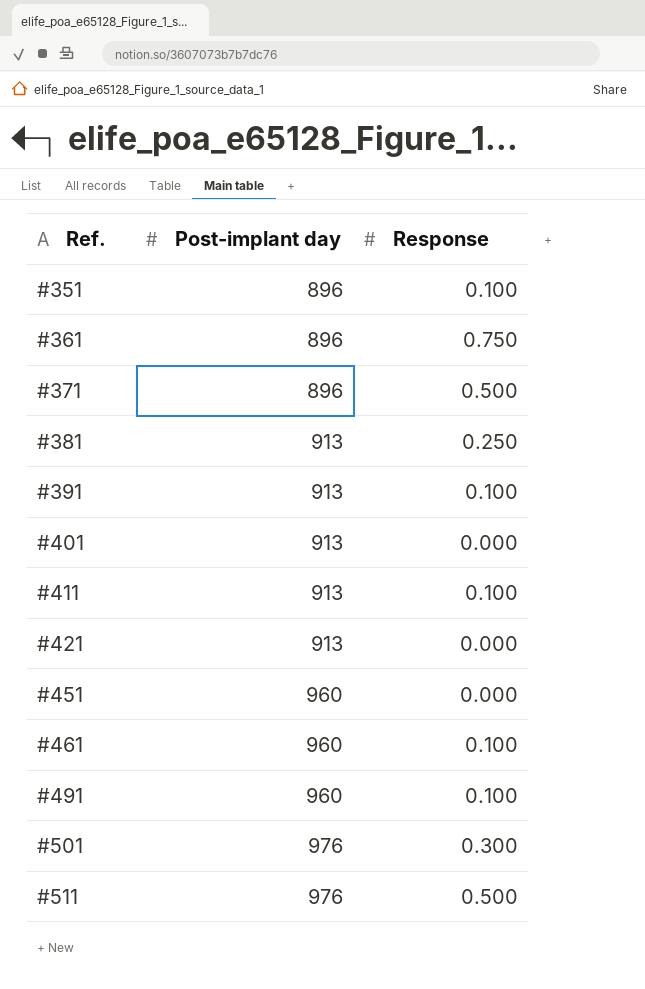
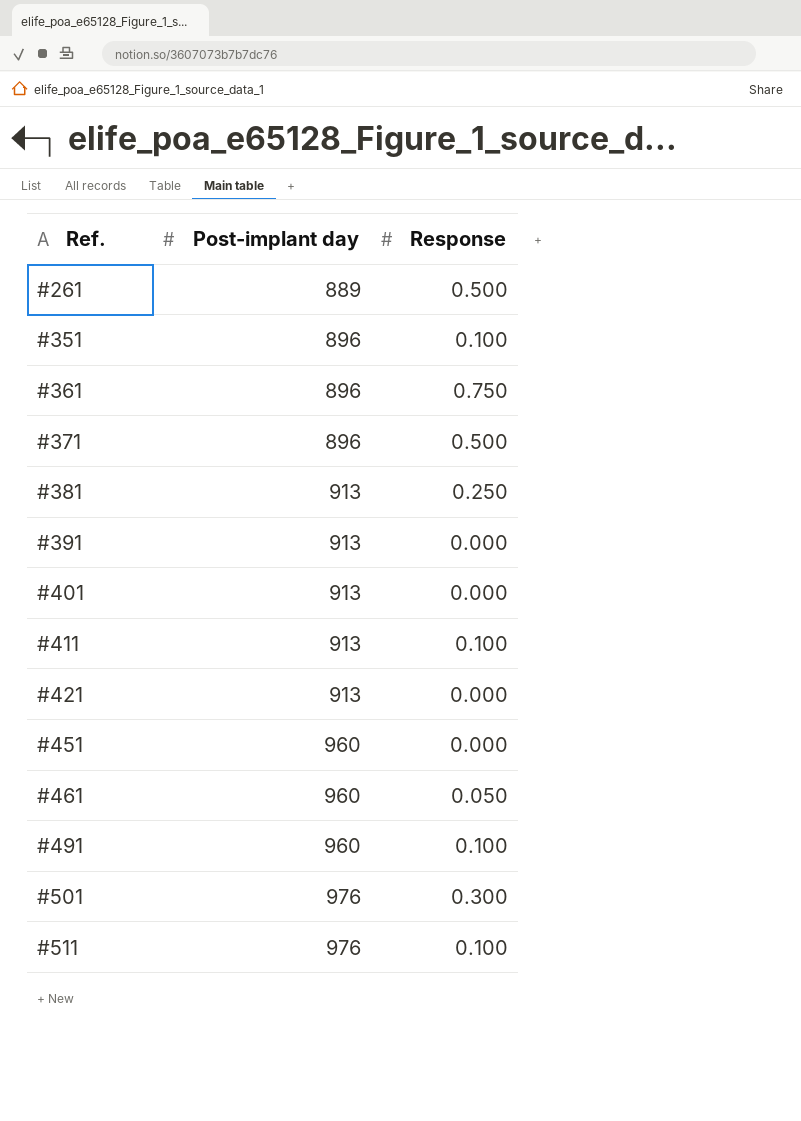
row #261: none -> 889 | 0.500
#391 | Response: 0.100 -> 0.000
#461 | Response: 0.100 -> 0.050
#511 | Response: 0.500 -> 0.100

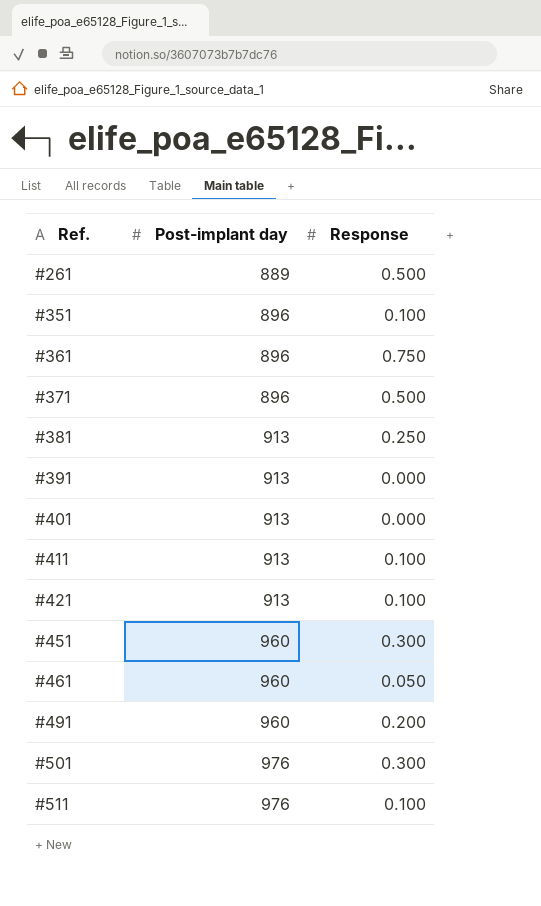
#421 | Response: 0.000 -> 0.100
#451 | Response: 0.000 -> 0.300
#491 | Response: 0.100 -> 0.200

